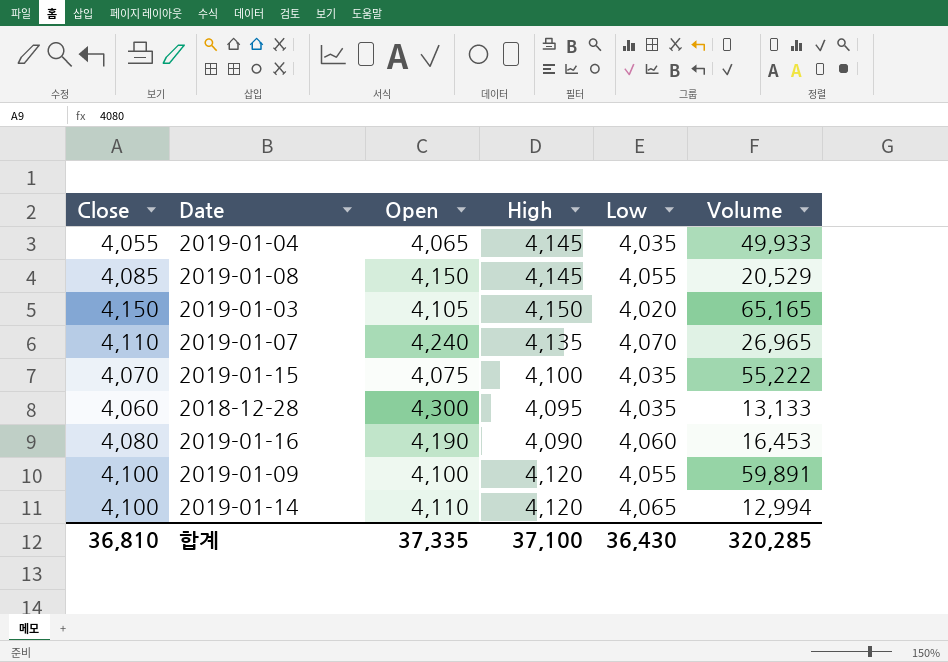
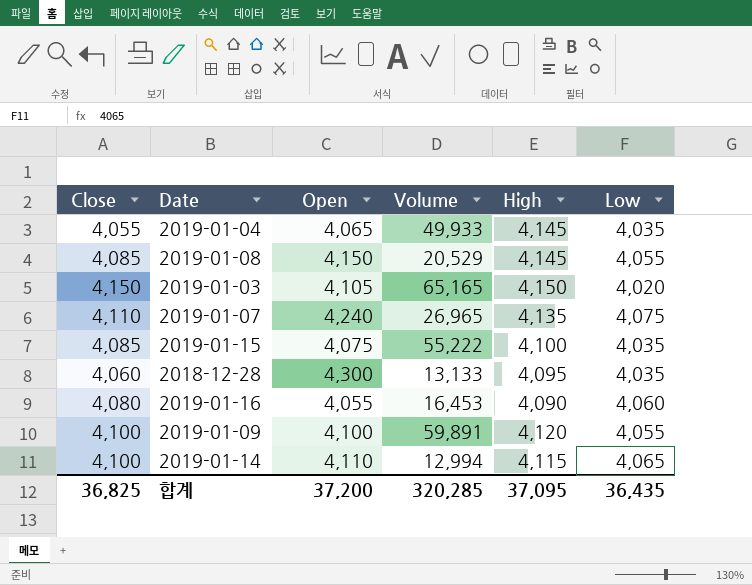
column Volume | position: 6 -> 4
2019-01-07 | Low: 4,070 -> 4,075
2019-01-15 | Close: 4,070 -> 4,085
2019-01-16 | Open: 4,190 -> 4,055
2019-01-14 | High: 4,120 -> 4,115
합계 | Close: 36,810 -> 36,825
합계 | Open: 37,335 -> 37,200
합계 | High: 37,100 -> 37,095
합계 | Low: 36,430 -> 36,435

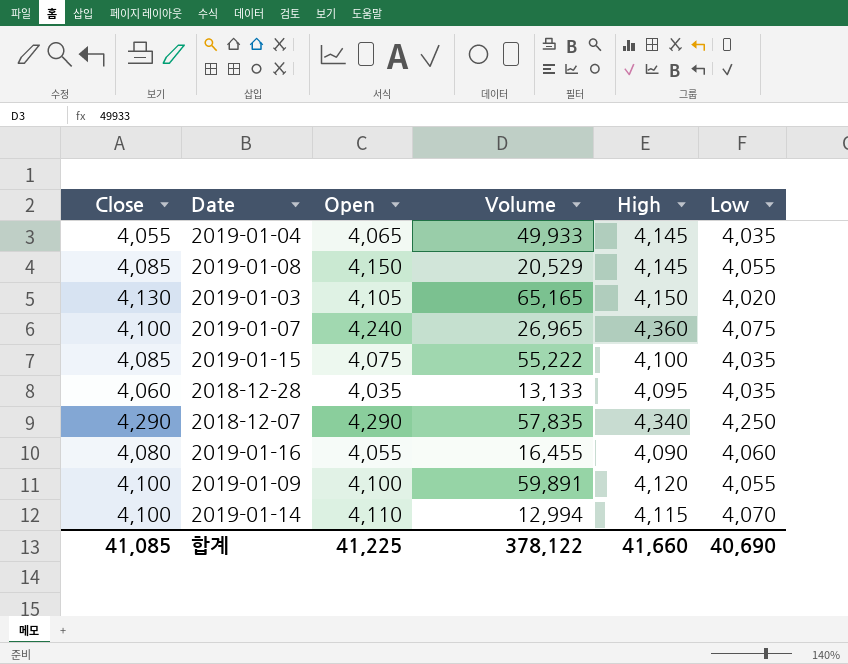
2019-01-03 | Close: 4,150 -> 4,130
2019-01-07 | Close: 4,110 -> 4,100
2019-01-07 | High: 4,135 -> 4,360
2018-12-28 | Open: 4,300 -> 4,035
row 2018-12-07: none -> 4,290 | 4,290 | 57,835 | 4,340 | 4,250
2019-01-16 | Volume: 16,453 -> 16,455
2019-01-14 | Low: 4,065 -> 4,070
합계 | Close: 36,825 -> 41,085
합계 | Open: 37,200 -> 41,225
합계 | Volume: 320,285 -> 378,122
합계 | High: 37,095 -> 41,660
합계 | Low: 36,435 -> 40,690

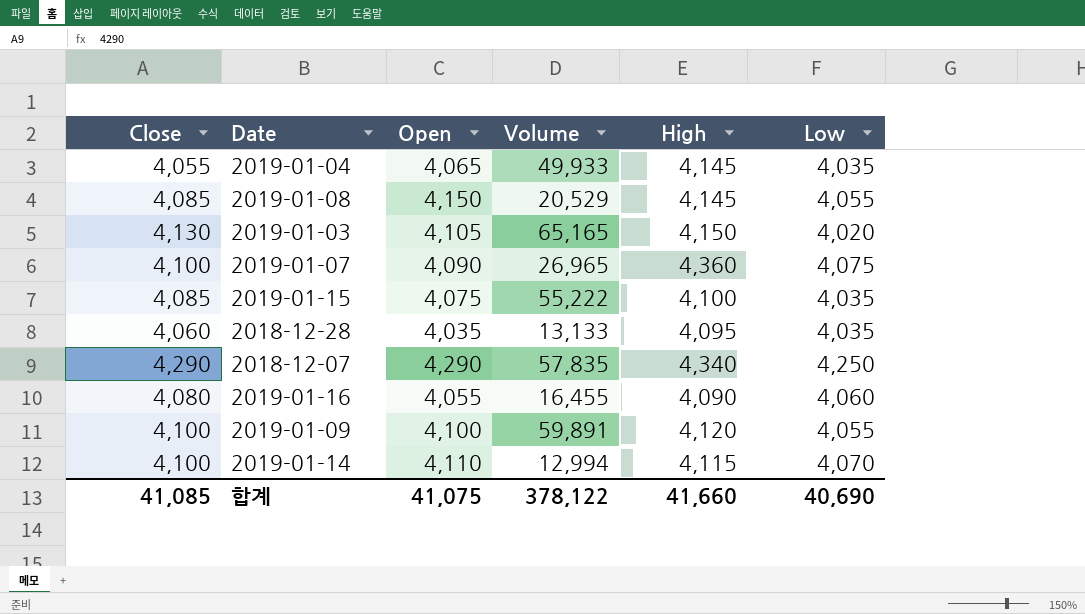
2019-01-07 | Open: 4,240 -> 4,090
합계 | Open: 41,225 -> 41,075

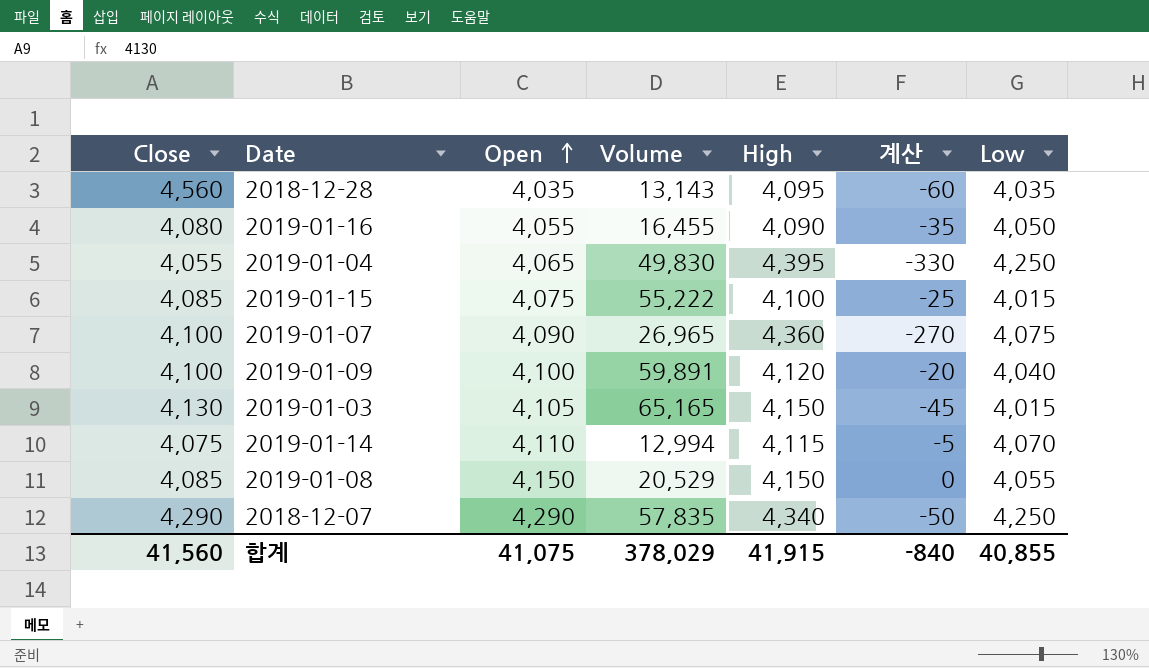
row order: none -> Open ascending
column 계산 | formula: none -> [Open] - [High]
2018-12-28 | Close: 4,060 -> 4,560
2018-12-28 | Volume: 13,133 -> 13,143
2019-01-16 | Low: 4,060 -> 4,050
2019-01-04 | Volume: 49,933 -> 49,830
2019-01-04 | High: 4,145 -> 4,395
2019-01-04 | Low: 4,035 -> 4,250
2019-01-15 | Low: 4,035 -> 4,015
2019-01-09 | Low: 4,055 -> 4,040
2019-01-03 | Low: 4,020 -> 4,015
2019-01-14 | Close: 4,100 -> 4,075
2019-01-08 | High: 4,145 -> 4,150
합계 | Close: 41,085 -> 41,560
합계 | Volume: 378,122 -> 378,029
합계 | High: 41,660 -> 41,915
합계 | Low: 40,690 -> 40,855

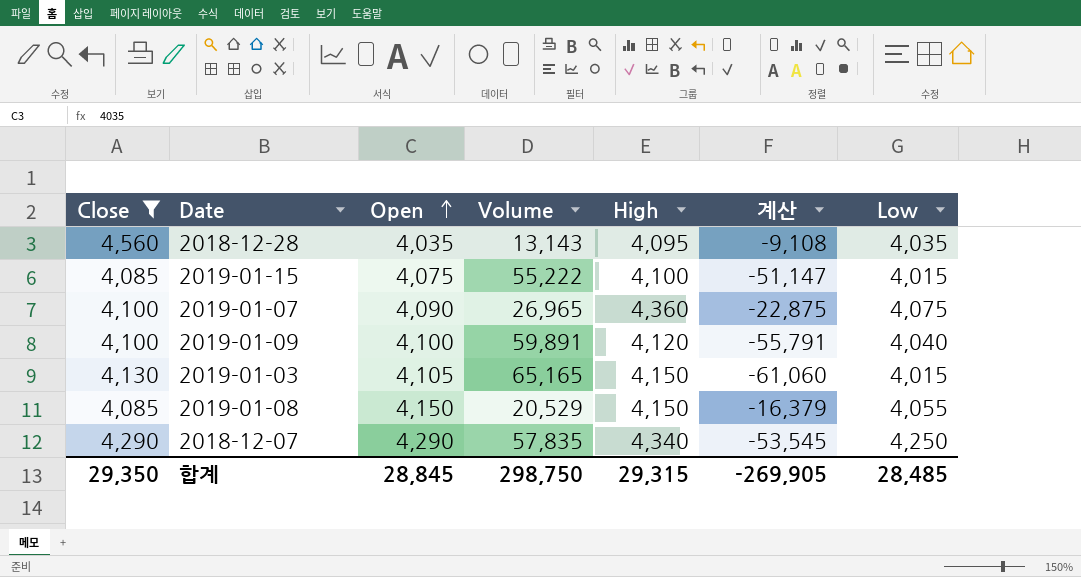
filter: none -> Close >= 4,085
column 계산 | formula: [Open] - [High] -> [Open] - [Volume]
합계 | Close: 41,560 -> 29,350
합계 | Open: 41,075 -> 28,845
합계 | Volume: 378,029 -> 298,750
합계 | High: 41,915 -> 29,315
합계 | 계산: -840 -> -269,905
합계 | Low: 40,855 -> 28,485

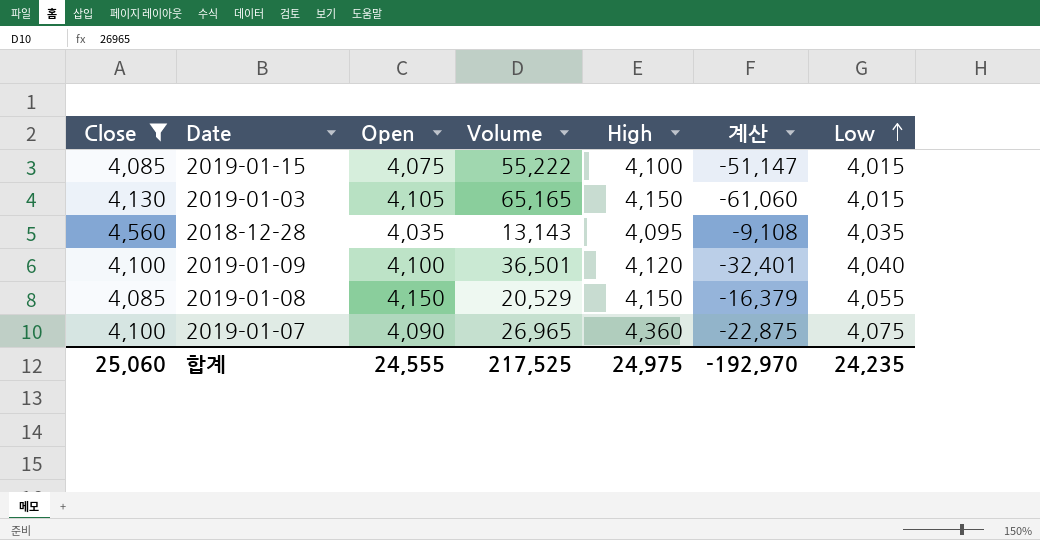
row order: Open ascending -> Low ascending
row 2018-12-07: 4,290 | 4,290 | 57,835 | 4,340 | -53,545 | 4,250 -> none
2019-01-09 | Volume: 59,891 -> 36,501
2019-01-09 | 계산: -55,791 -> -32,401
합계 | Close: 29,350 -> 25,060
합계 | Open: 28,845 -> 24,555
합계 | Volume: 298,750 -> 217,525
합계 | High: 29,315 -> 24,975
합계 | 계산: -269,905 -> -192,970
합계 | Low: 28,485 -> 24,235

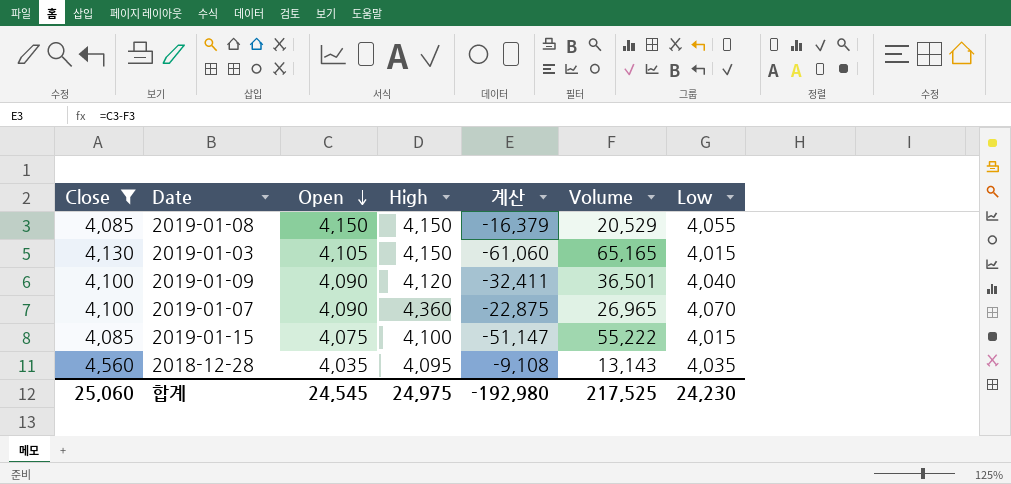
row order: Low ascending -> Open descending
column Volume | position: 4 -> 6
2019-01-09 | Open: 4,100 -> 4,090
2019-01-09 | 계산: -32,401 -> -32,411
2019-01-07 | Low: 4,075 -> 4,070
합계 | Open: 24,555 -> 24,545
합계 | 계산: -192,970 -> -192,980
합계 | Low: 24,235 -> 24,230

